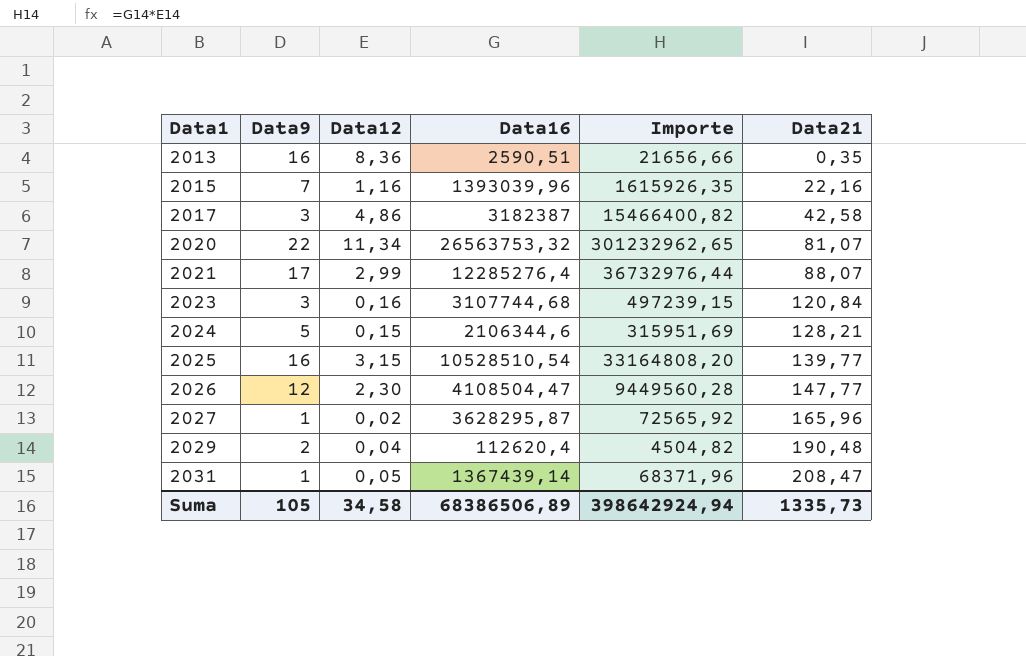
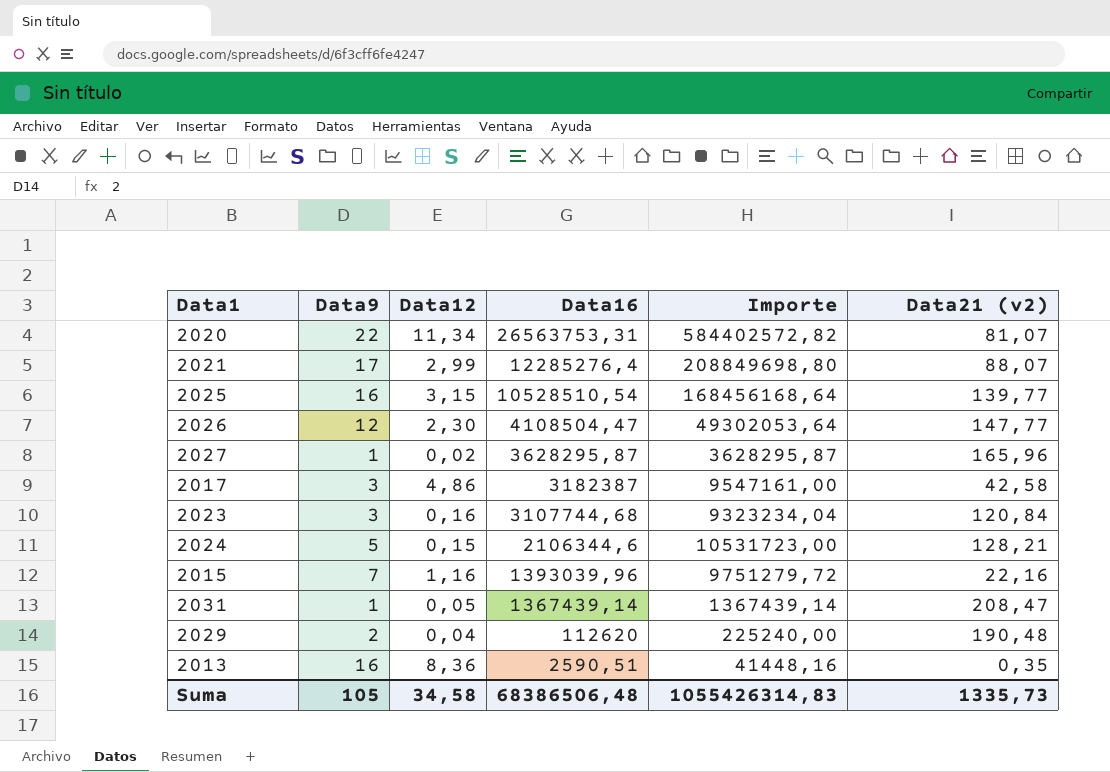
row order: Data1 ascending -> Data16 descending
column Importe | formula: [Data12] * [Data16] -> [Data9] * [Data16]
column name: Data21 -> Data21 (v2)
2020 | Data16: 26563753,32 -> 26563753,31
2029 | Data16: 112620,4 -> 112620
Suma | Data16: 68386506,89 -> 68386506,48
Suma | Importe: 398642924,94 -> 1055426314,83

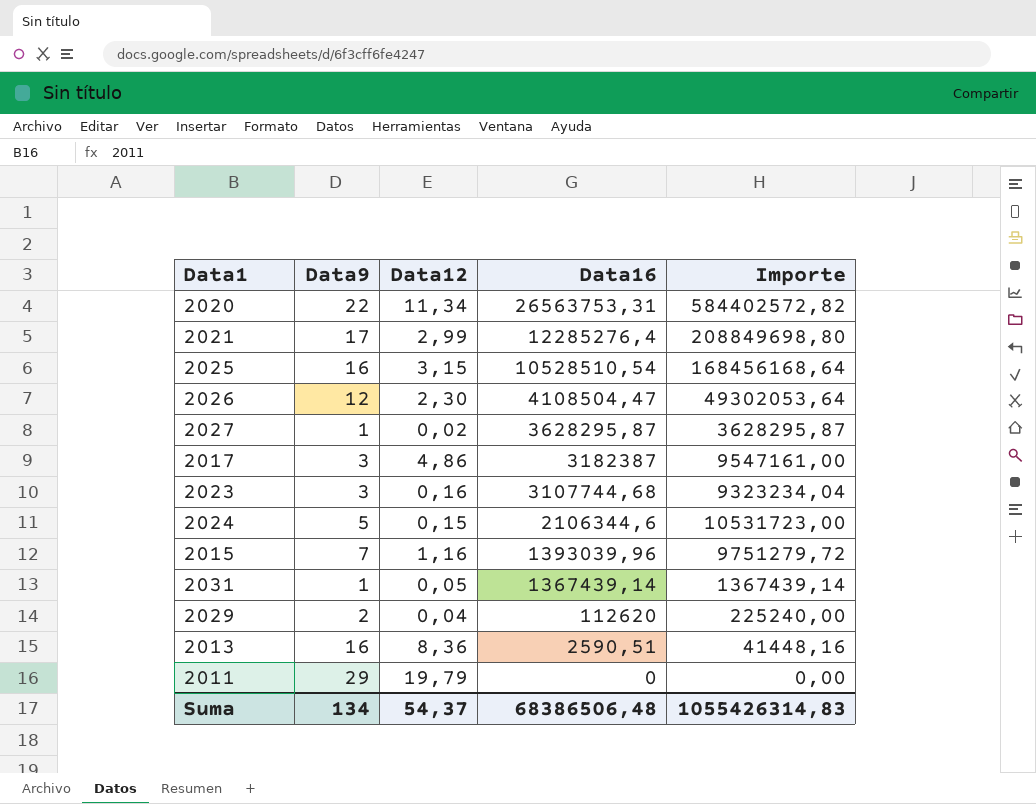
column Data21 (v2) | position: 6 -> none
row 2011: none -> 29 | 19,79 | 0 | 0,00
Suma | Data9: 105 -> 134
Suma | Data12: 34,58 -> 54,37

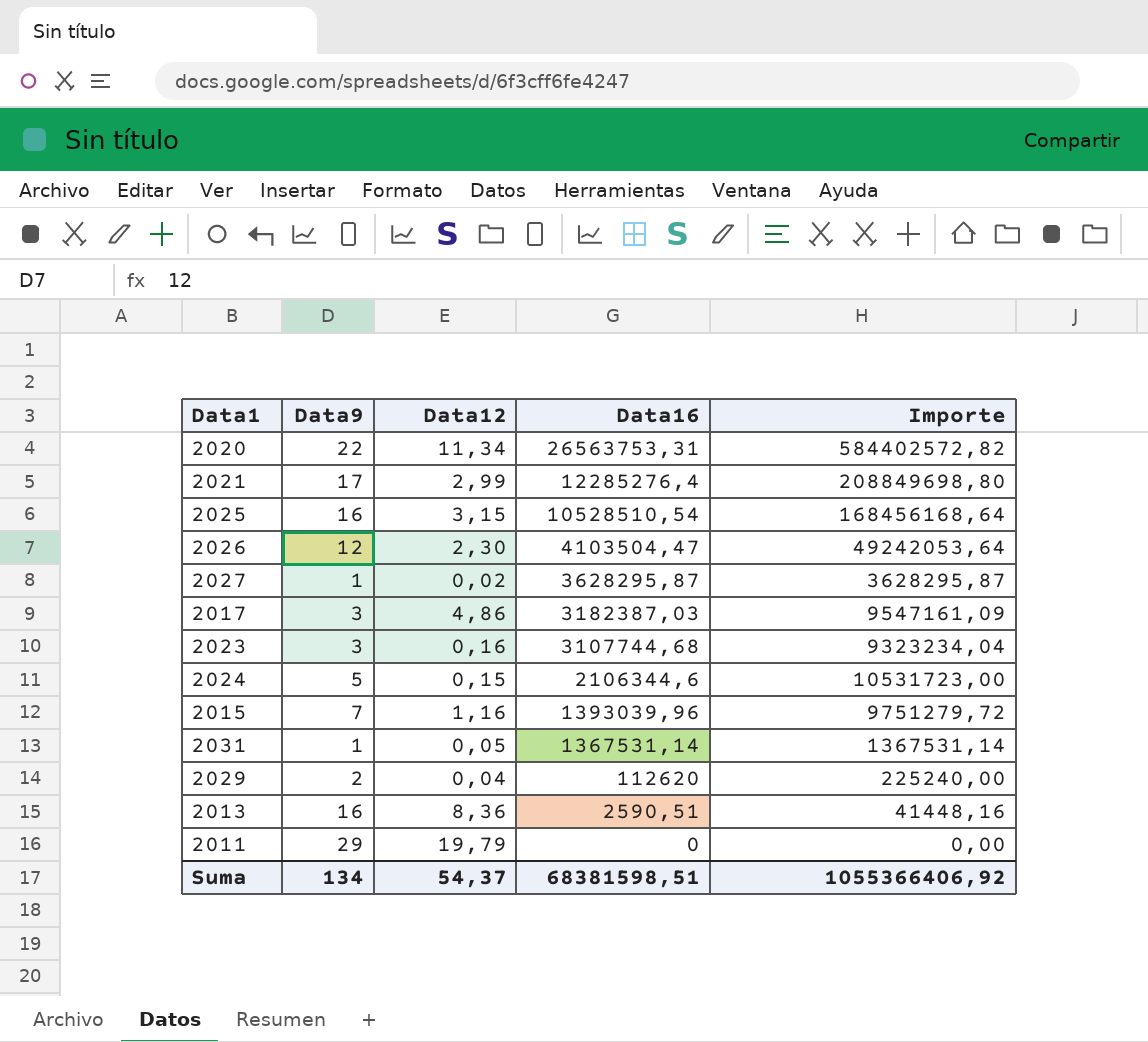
2026 | Data16: 4108504,47 -> 4103504,47
2026 | Importe: 49302053,64 -> 49242053,64
2017 | Data16: 3182387 -> 3182387,03
2017 | Importe: 9547161,00 -> 9547161,09
2031 | Data16: 1367439,14 -> 1367531,14
2031 | Importe: 1367439,14 -> 1367531,14
Suma | Data16: 68386506,48 -> 68381598,51
Suma | Importe: 1055426314,83 -> 1055366406,92

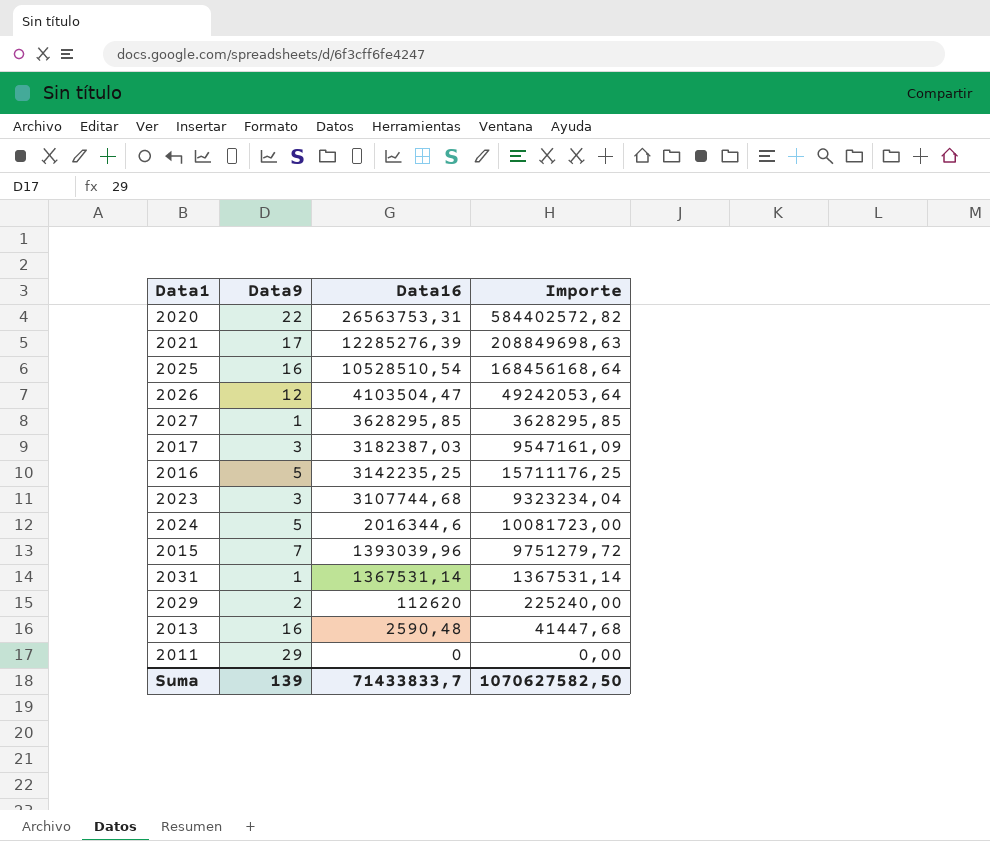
column Data12 | position: 3 -> none
2021 | Data16: 12285276,4 -> 12285276,39
2021 | Importe: 208849698,80 -> 208849698,63
2027 | Data16: 3628295,87 -> 3628295,85
2027 | Importe: 3628295,87 -> 3628295,85
row 2016: none -> 5 | 3142235,25 | 15711176,25
2024 | Data16: 2106344,6 -> 2016344,6
2024 | Importe: 10531723,00 -> 10081723,00
2013 | Data16: 2590,51 -> 2590,48
2013 | Importe: 41448,16 -> 41447,68
Suma | Data9: 134 -> 139
Suma | Data16: 68381598,51 -> 71433833,7
Suma | Importe: 1055366406,92 -> 1070627582,50

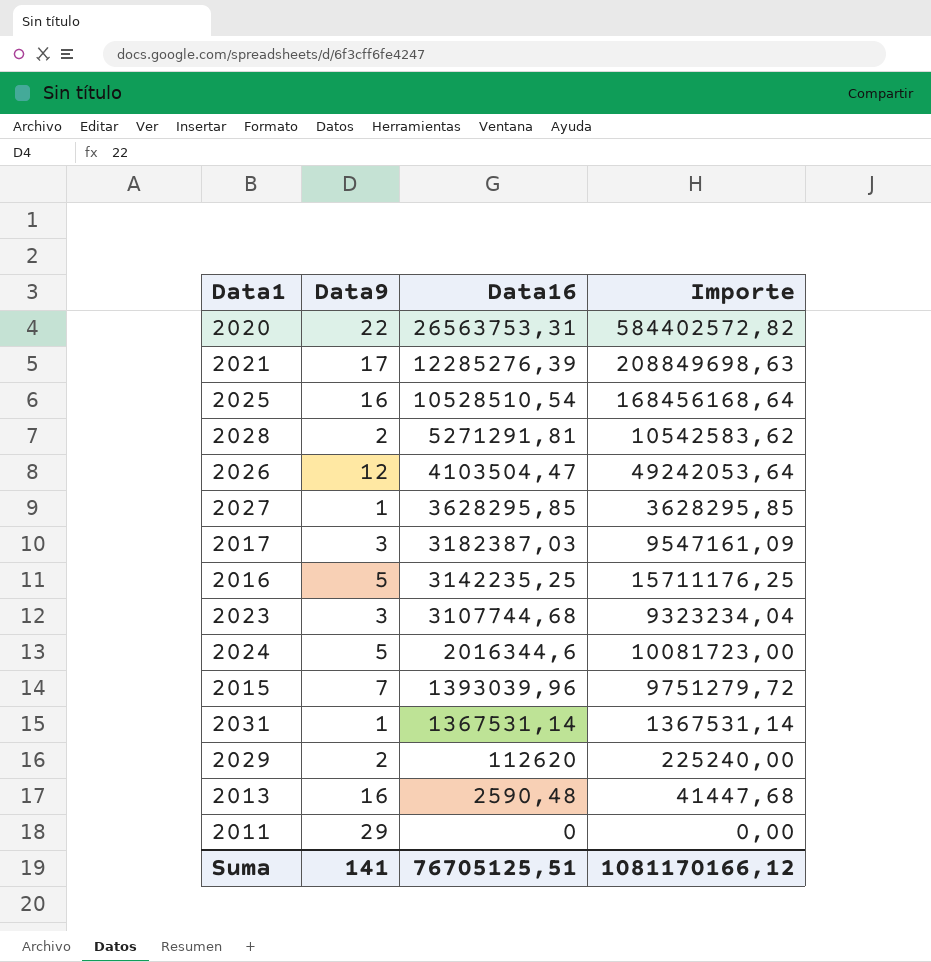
row 2028: none -> 2 | 5271291,81 | 10542583,62
Suma | Data9: 139 -> 141
Suma | Data16: 71433833,7 -> 76705125,51
Suma | Importe: 1070627582,50 -> 1081170166,12

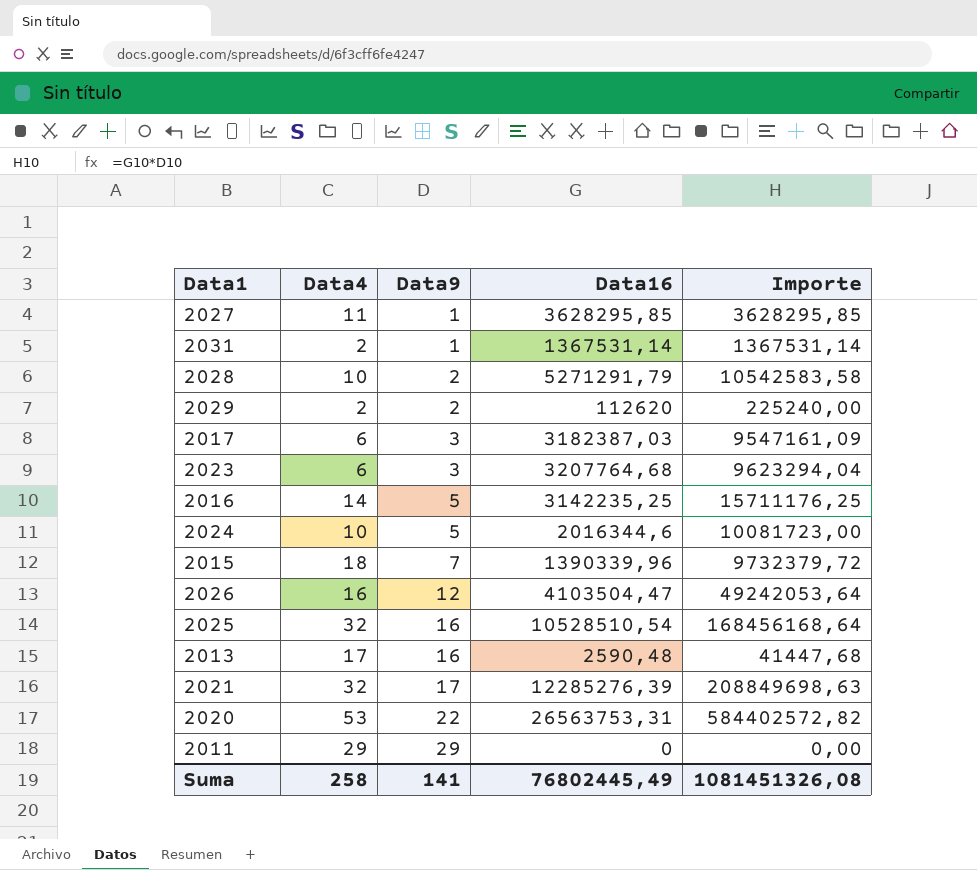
row order: Data16 descending -> Data9 ascending
column Data4 | position: none -> 2
2028 | Data16: 5271291,81 -> 5271291,79
2028 | Importe: 10542583,62 -> 10542583,58
2023 | Data16: 3107744,68 -> 3207764,68
2023 | Importe: 9323234,04 -> 9623294,04
2015 | Data16: 1393039,96 -> 1390339,96
2015 | Importe: 9751279,72 -> 9732379,72
Suma | Data16: 76705125,51 -> 76802445,49
Suma | Importe: 1081170166,12 -> 1081451326,08

